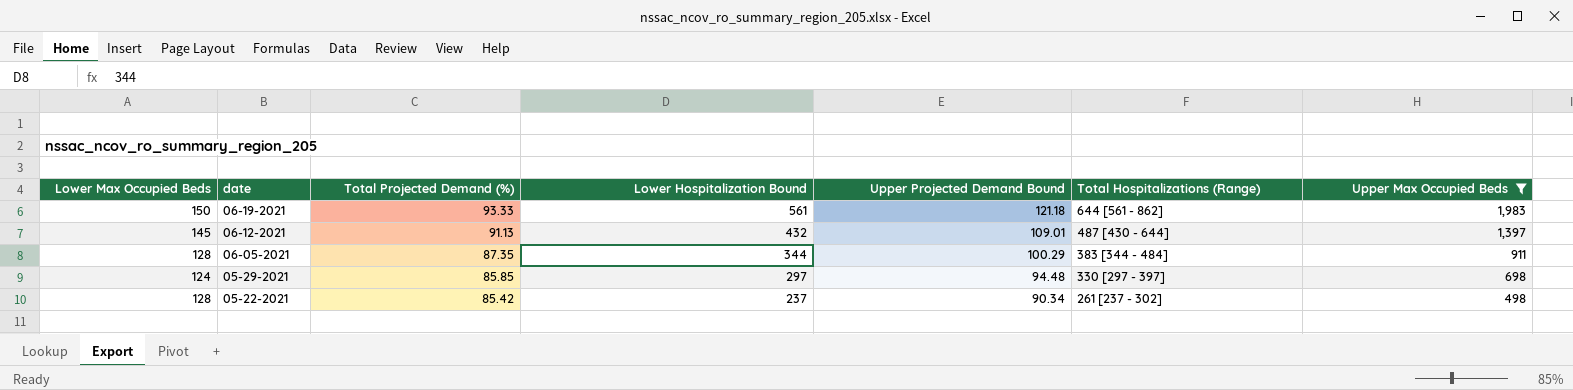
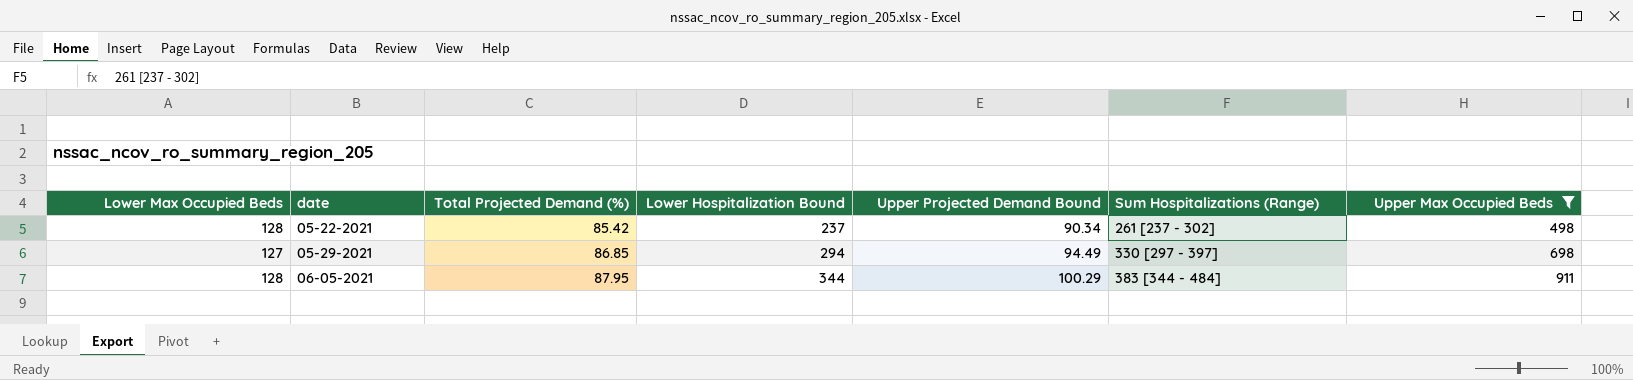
row order: date descending -> date ascending
column name: Total Hospitalizations (Range) -> Sum Hospitalizations (Range)
row 06-19-2021: 150 | 93.33 | 561 | 121.18 | 644 [561 - 862] | 1,983 -> none
row 06-12-2021: 145 | 91.13 | 432 | 109.01 | 487 [430 - 644] | 1,397 -> none
05-29-2021 | Lower Max Occupied Beds: 124 -> 127
05-29-2021 | Total Projected Demand (%): 85.85 -> 86.85
05-29-2021 | Lower Hospitalization Bound: 297 -> 294
05-29-2021 | Upper Projected Demand Bound: 94.48 -> 94.49
06-05-2021 | Total Projected Demand (%): 87.35 -> 87.95

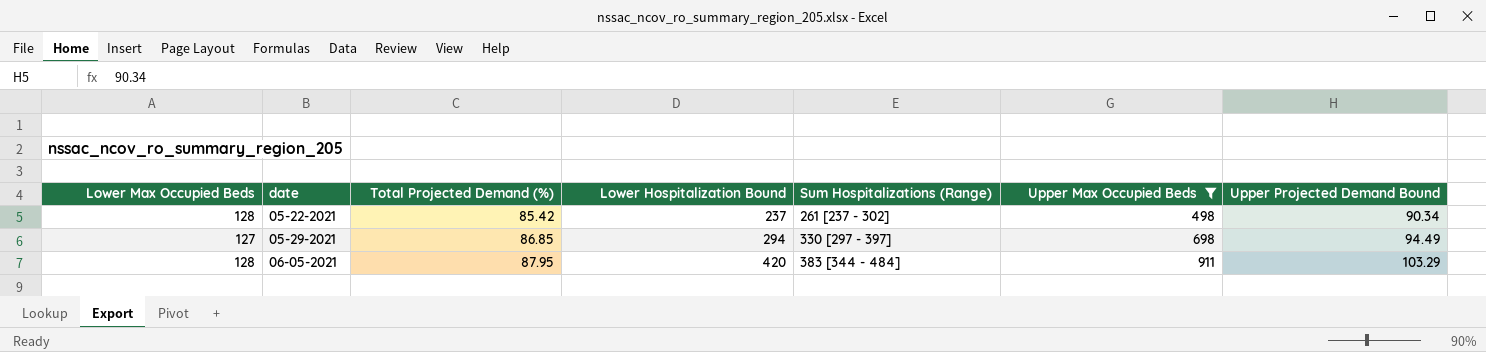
column Upper Projected Demand Bound | position: 5 -> 7
06-05-2021 | Lower Hospitalization Bound: 344 -> 420
06-05-2021 | Upper Projected Demand Bound: 100.29 -> 103.29

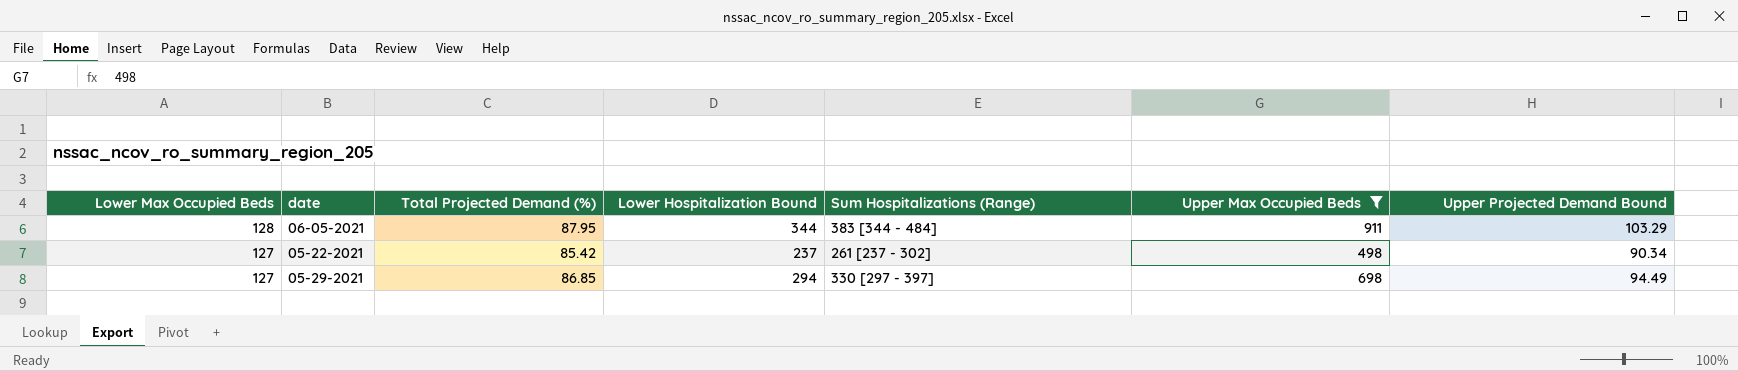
row order: date ascending -> Lower Max Occupied Beds descending
06-05-2021 | Lower Hospitalization Bound: 420 -> 344
05-22-2021 | Lower Max Occupied Beds: 128 -> 127

